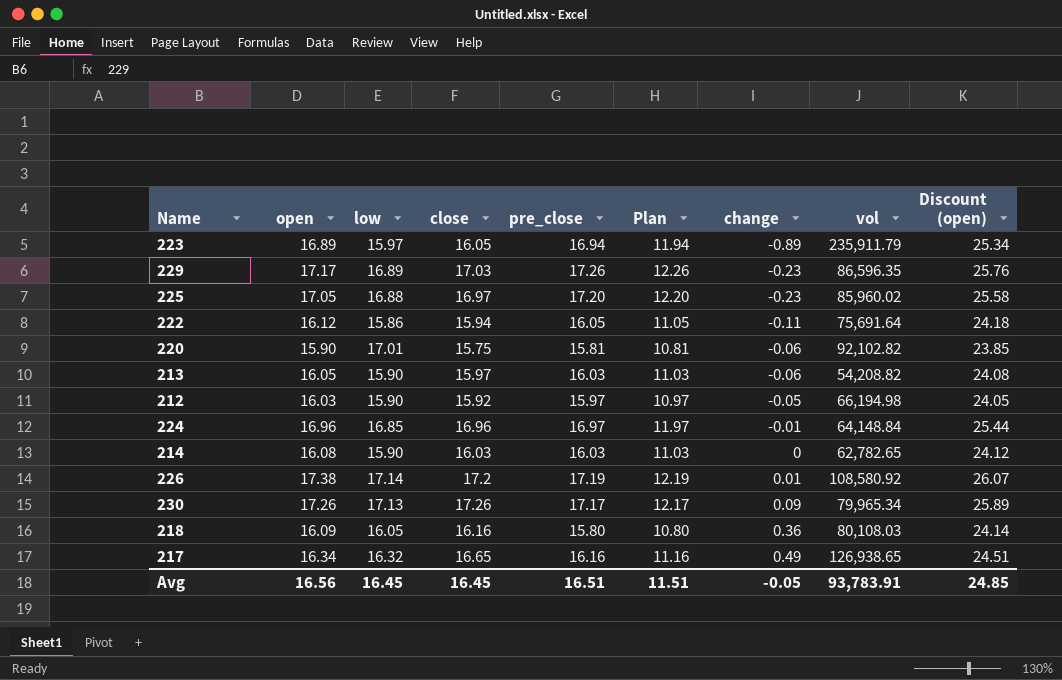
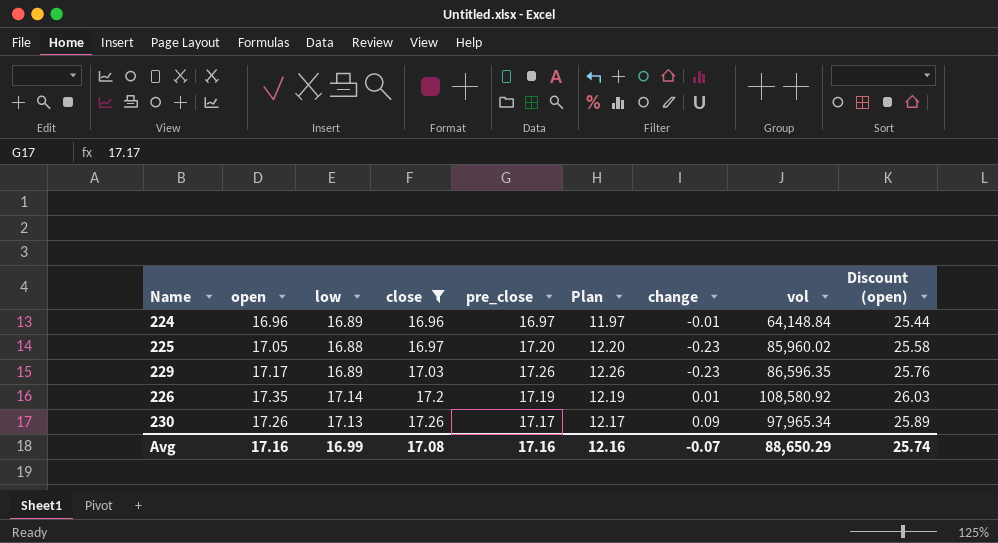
filter: none -> close >= 16.96
row order: change ascending -> close ascending
224 | low: 16.85 -> 16.89
226 | open: 17.38 -> 17.35
226 | Discount (open): 26.07 -> 26.03
230 | vol: 79,965.34 -> 97,965.34
Avg | open: 16.56 -> 17.16
Avg | low: 16.45 -> 16.99
Avg | close: 16.45 -> 17.08
Avg | pre_close: 16.51 -> 17.16
Avg | Plan: 11.51 -> 12.16
Avg | change: -0.05 -> -0.07
Avg | vol: 93,783.91 -> 88,650.29
Avg | Discount (open): 24.85 -> 25.74

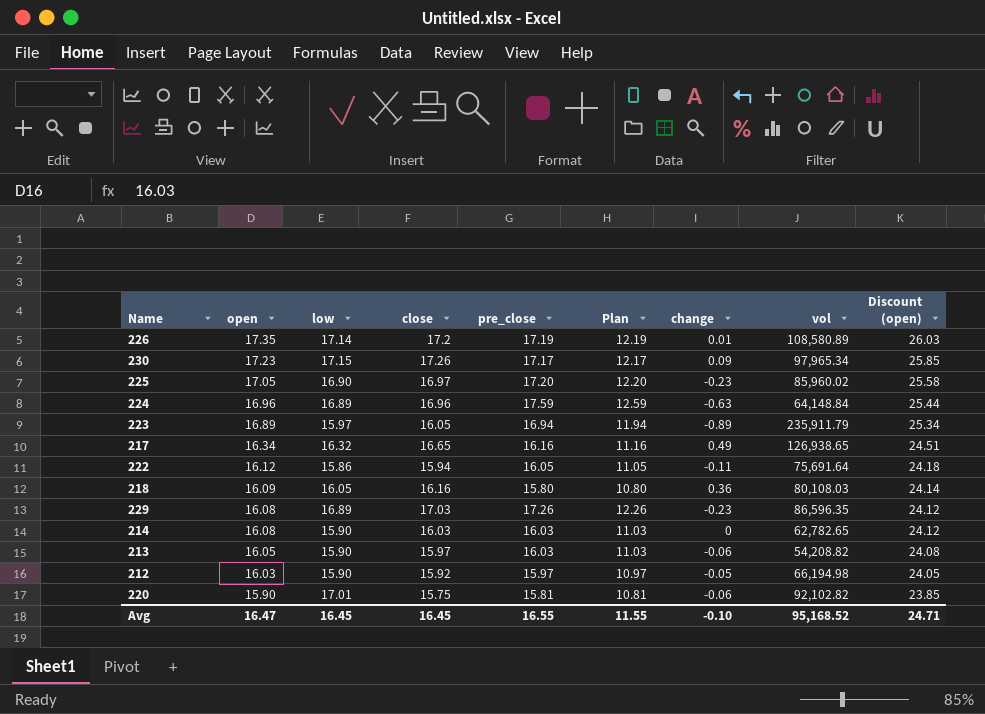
filter: close >= 16.96 -> none
row order: close ascending -> open descending
226 | vol: 108,580.92 -> 108,580.89
230 | open: 17.26 -> 17.23
230 | low: 17.13 -> 17.15
230 | Discount (open): 25.89 -> 25.85
225 | low: 16.88 -> 16.90
224 | pre_close: 16.97 -> 17.59
224 | Plan: 11.97 -> 12.59
224 | change: -0.01 -> -0.63
229 | open: 17.17 -> 16.08
229 | Discount (open): 25.76 -> 24.12
Avg | open: 17.16 -> 16.47
Avg | low: 16.99 -> 16.45
Avg | close: 17.08 -> 16.45
Avg | pre_close: 17.16 -> 16.55
Avg | Plan: 12.16 -> 11.55
Avg | change: -0.07 -> -0.10
Avg | vol: 88,650.29 -> 95,168.52
Avg | Discount (open): 25.74 -> 24.71

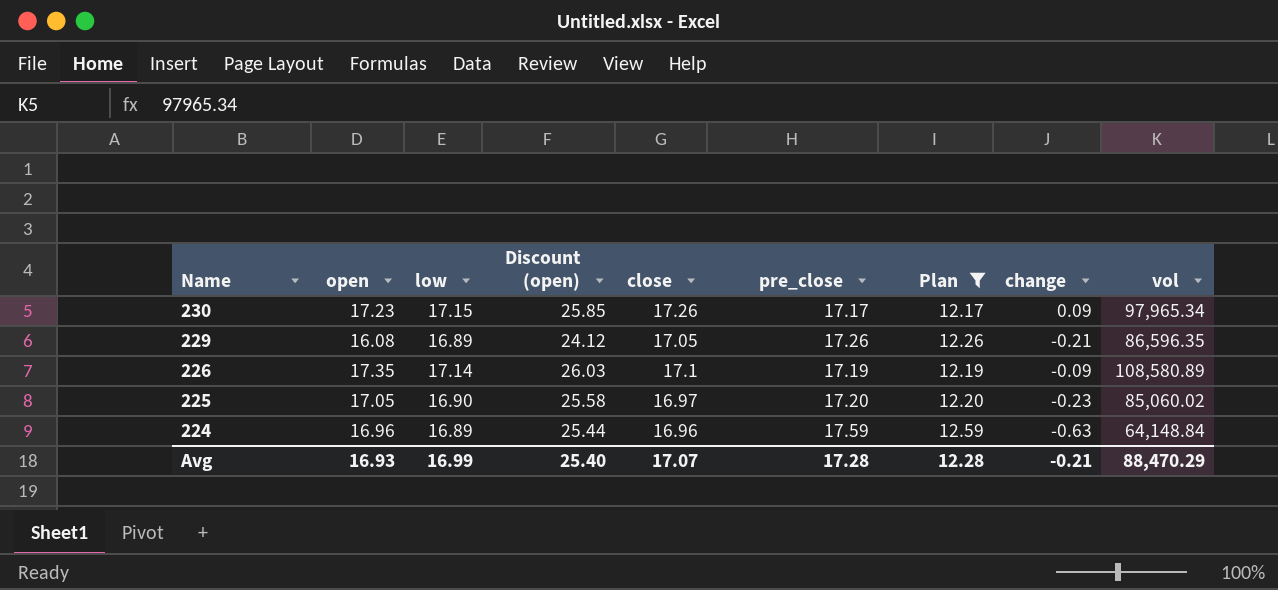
filter: none -> Plan >= 12.17
row order: open descending -> Name descending
column Discount (open) | position: 9 -> 4
229 | close: 17.03 -> 17.05
229 | change: -0.23 -> -0.21
226 | close: 17.2 -> 17.1
226 | change: 0.01 -> -0.09
225 | vol: 85,960.02 -> 85,060.02
Avg | open: 16.47 -> 16.93
Avg | low: 16.45 -> 16.99
Avg | Discount (open): 24.71 -> 25.40
Avg | close: 16.45 -> 17.07
Avg | pre_close: 16.55 -> 17.28
Avg | Plan: 11.55 -> 12.28
Avg | change: -0.10 -> -0.21
Avg | vol: 95,168.52 -> 88,470.29

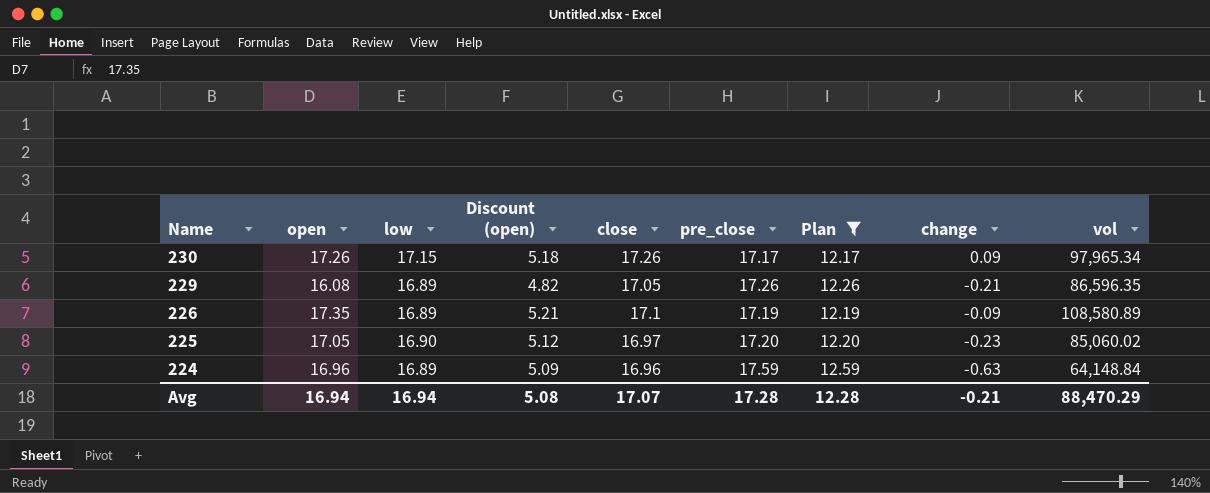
column Discount (open) | formula: [open] * 1.5 -> [open] * 0.3
230 | open: 17.23 -> 17.26
226 | low: 17.14 -> 16.89
Avg | open: 16.93 -> 16.94
Avg | low: 16.99 -> 16.94
Avg | Discount (open): 25.40 -> 5.08

